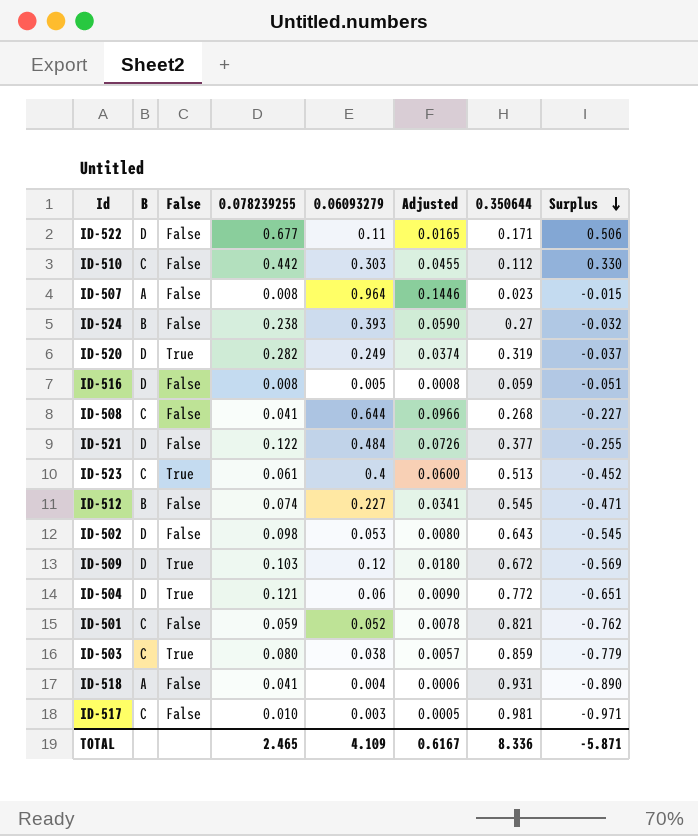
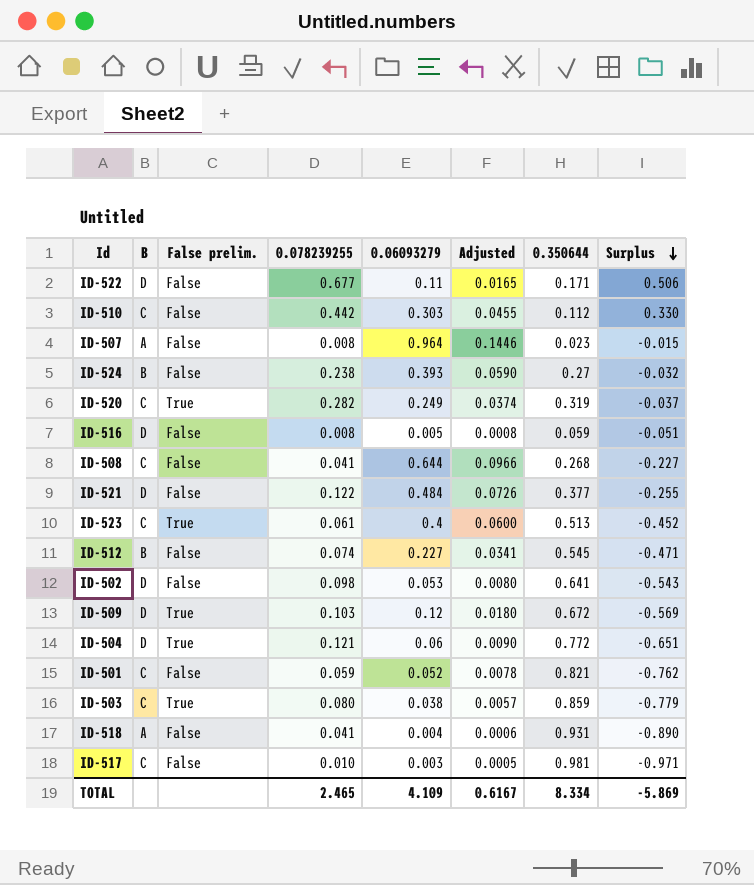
column name: False -> False prelim.
ID-520 | B: D -> C
ID-502 | 0.350644: 0.643 -> 0.641
ID-502 | Surplus: -0.545 -> -0.543
TOTAL | 0.350644: 8.336 -> 8.334
TOTAL | Surplus: -5.871 -> -5.869

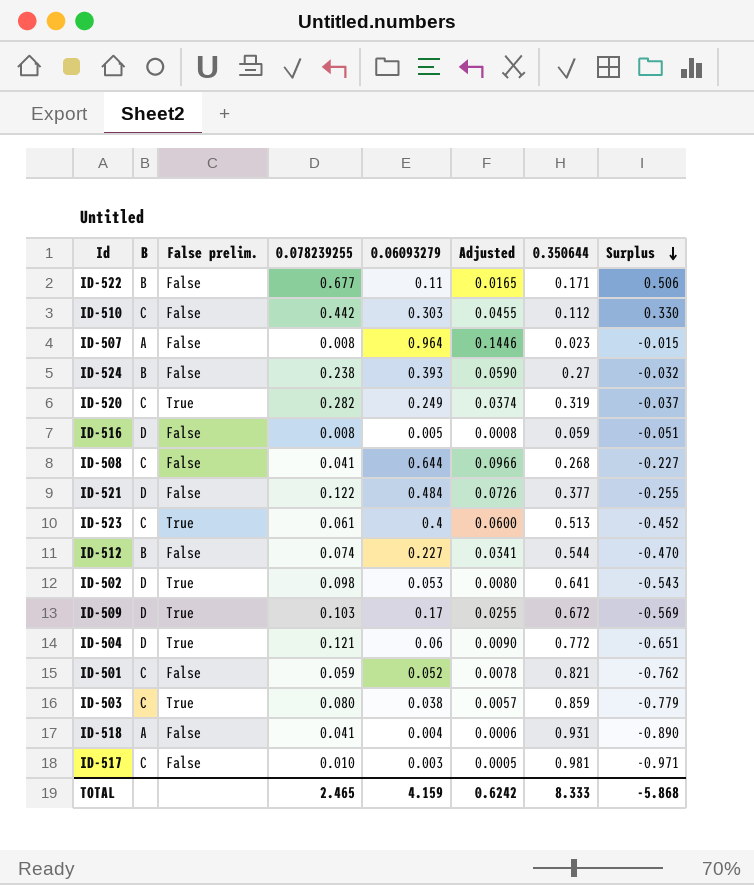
ID-522 | B: D -> B
ID-512 | 0.350644: 0.545 -> 0.544
ID-512 | Surplus: -0.471 -> -0.470
ID-502 | False prelim.: False -> True
ID-509 | 0.06093279: 0.12 -> 0.17
ID-509 | Adjusted: 0.0180 -> 0.0255
TOTAL | 0.06093279: 4.109 -> 4.159
TOTAL | Adjusted: 0.6167 -> 0.6242
TOTAL | 0.350644: 8.334 -> 8.333
TOTAL | Surplus: -5.869 -> -5.868

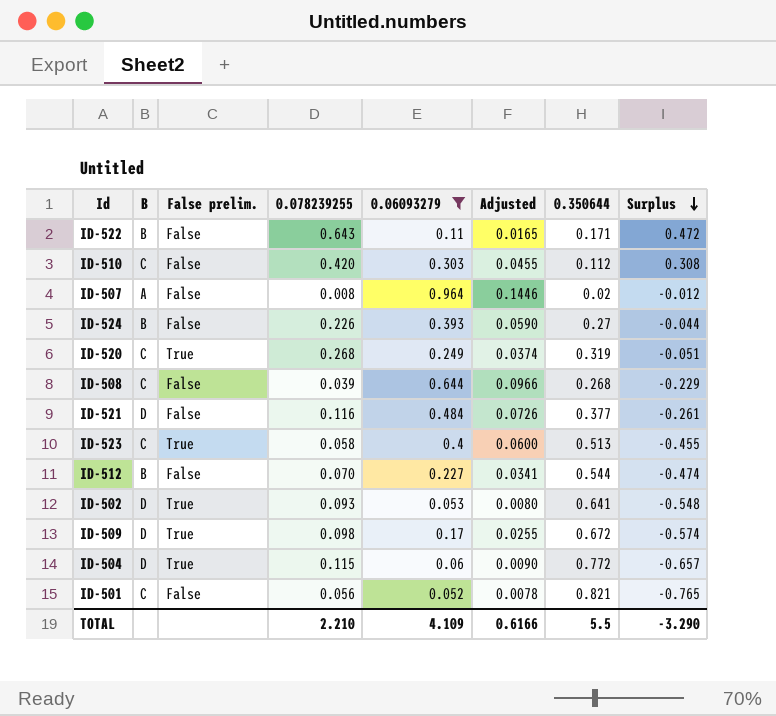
filter: none -> 0.06093279 >= 0.052
ID-522 | 0.078239255: 0.677 -> 0.643
ID-522 | Surplus: 0.506 -> 0.472
ID-510 | 0.078239255: 0.442 -> 0.420
ID-510 | Surplus: 0.330 -> 0.308
ID-507 | 0.350644: 0.023 -> 0.02
ID-507 | Surplus: -0.015 -> -0.012
ID-524 | 0.078239255: 0.238 -> 0.226
ID-524 | Surplus: -0.032 -> -0.044
ID-520 | 0.078239255: 0.282 -> 0.268
ID-520 | Surplus: -0.037 -> -0.051
ID-508 | 0.078239255: 0.041 -> 0.039
ID-508 | Surplus: -0.227 -> -0.229
ID-521 | 0.078239255: 0.122 -> 0.116
ID-521 | Surplus: -0.255 -> -0.261
ID-523 | 0.078239255: 0.061 -> 0.058
ID-523 | Surplus: -0.452 -> -0.455
ID-512 | 0.078239255: 0.074 -> 0.070
ID-512 | Surplus: -0.470 -> -0.474
ID-502 | 0.078239255: 0.098 -> 0.093
ID-502 | Surplus: -0.543 -> -0.548
ID-509 | 0.078239255: 0.103 -> 0.098
ID-509 | Surplus: -0.569 -> -0.574
ID-504 | 0.078239255: 0.121 -> 0.115
ID-504 | Surplus: -0.651 -> -0.657
ID-501 | 0.078239255: 0.059 -> 0.056
ID-501 | Surplus: -0.762 -> -0.765
TOTAL | 0.078239255: 2.465 -> 2.210
TOTAL | 0.06093279: 4.159 -> 4.109
TOTAL | Adjusted: 0.6242 -> 0.6166
TOTAL | 0.350644: 8.333 -> 5.5
TOTAL | Surplus: -5.868 -> -3.290

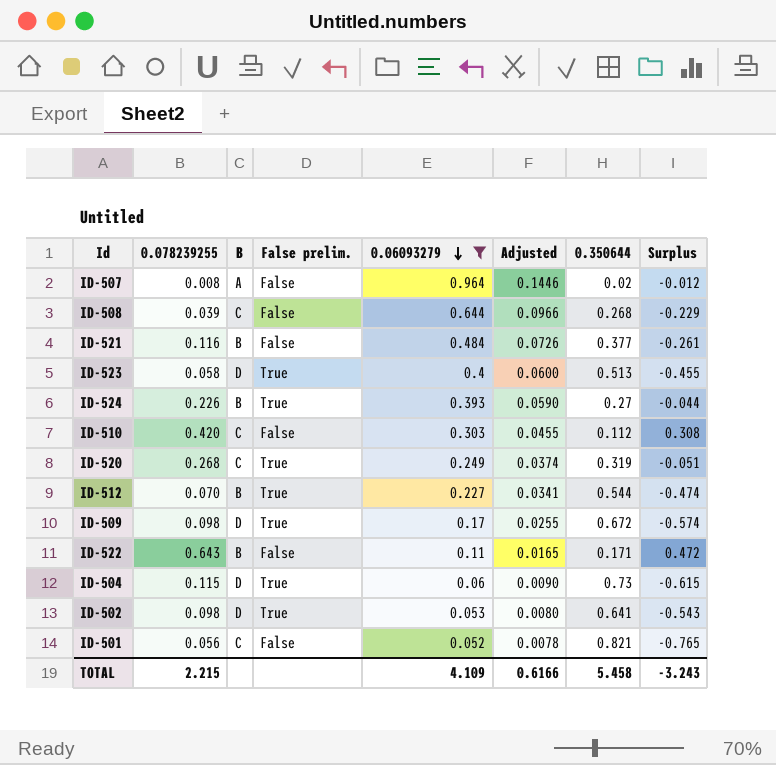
row order: Surplus descending -> 0.06093279 descending
column 0.078239255 | position: 4 -> 2
ID-521 | B: D -> B
ID-523 | B: C -> D
ID-524 | False prelim.: False -> True
ID-512 | False prelim.: False -> True
ID-504 | 0.350644: 0.772 -> 0.73
ID-504 | Surplus: -0.657 -> -0.615
ID-502 | 0.078239255: 0.093 -> 0.098
ID-502 | Surplus: -0.548 -> -0.543
TOTAL | 0.078239255: 2.210 -> 2.215
TOTAL | 0.350644: 5.5 -> 5.458
TOTAL | Surplus: -3.290 -> -3.243

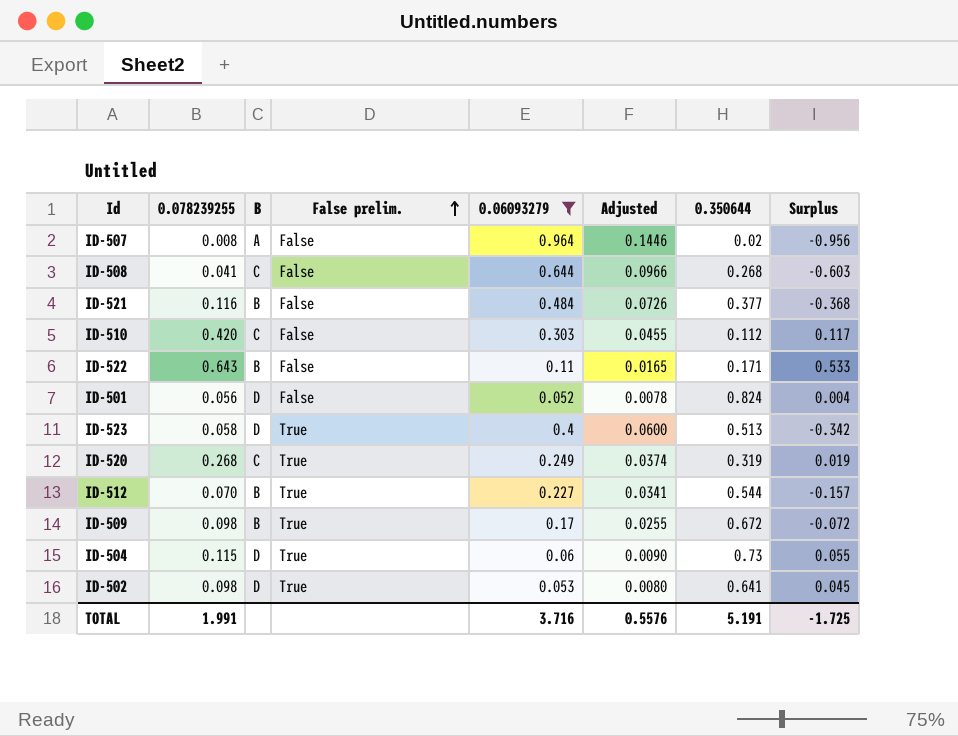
row order: 0.06093279 descending -> False prelim. ascending
column Surplus | formula: [0.078239255] - [0.350644] -> [0.078239255] - [0.06093279]
row ID-524: 0.226 | B | True | 0.393 | 0.0590 | 0.27 | -0.044 -> none
ID-508 | 0.078239255: 0.039 -> 0.041
ID-501 | B: C -> D
ID-501 | 0.350644: 0.821 -> 0.824
ID-509 | B: D -> B
TOTAL | 0.078239255: 2.215 -> 1.991
TOTAL | 0.06093279: 4.109 -> 3.716
TOTAL | Adjusted: 0.6166 -> 0.5576
TOTAL | 0.350644: 5.458 -> 5.191
TOTAL | Surplus: -3.243 -> -1.725

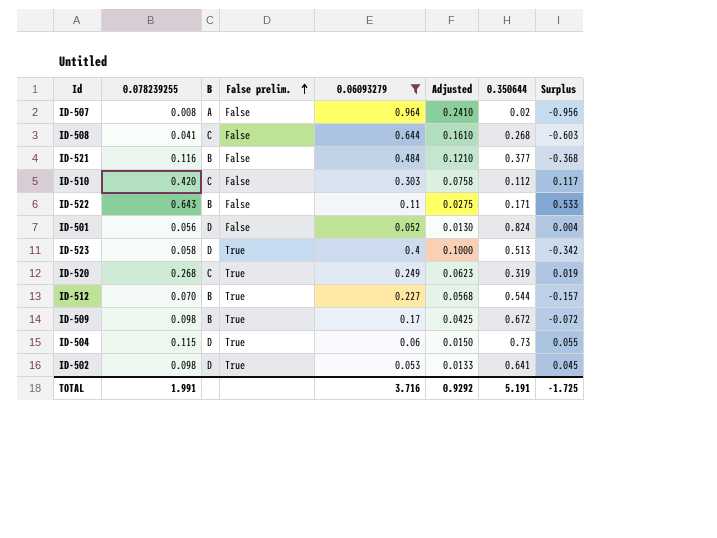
column Adjusted | formula: [0.06093279] * 0.15 -> [0.06093279] * 0.25
TOTAL | Adjusted: 0.5576 -> 0.9292

